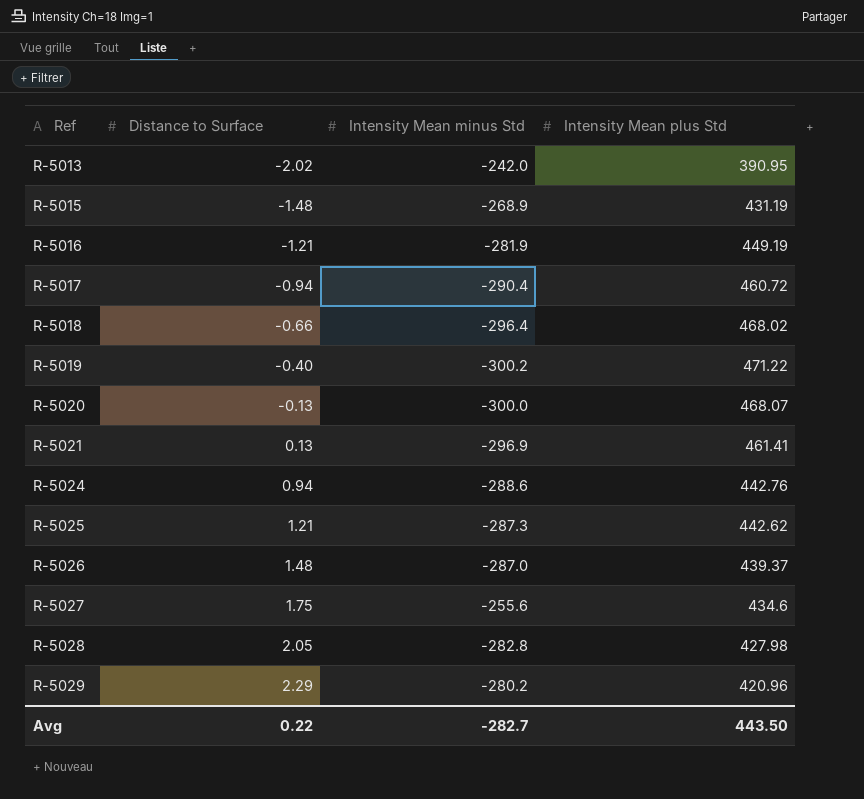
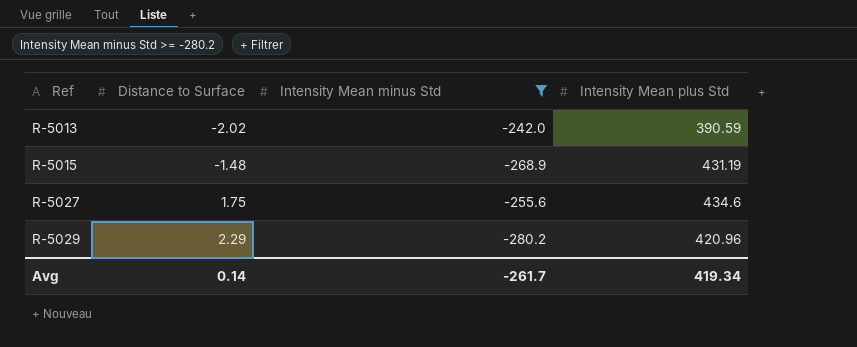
filter: none -> Intensity Mean minus Std >= -280.2
R-5013 | Intensity Mean plus Std: 390.95 -> 390.59
Avg | Distance to Surface: 0.22 -> 0.14
Avg | Intensity Mean minus Std: -282.7 -> -261.7
Avg | Intensity Mean plus Std: 443.50 -> 419.34

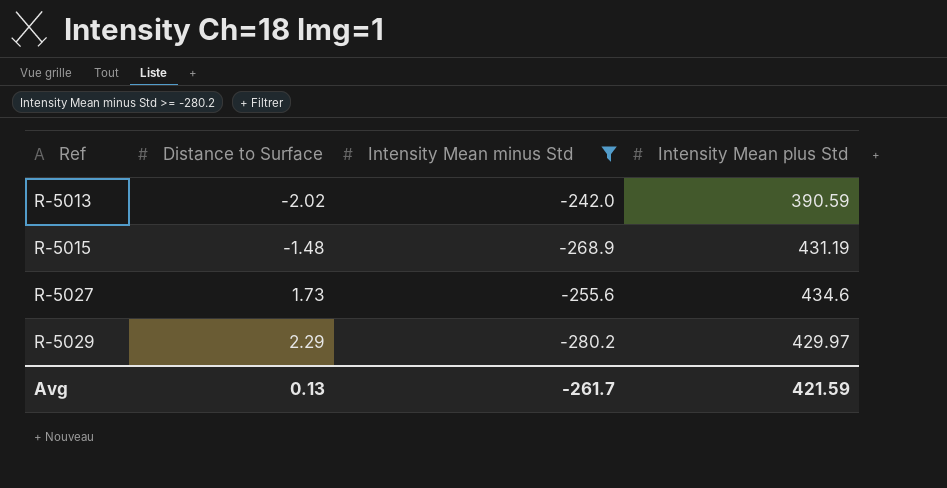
R-5027 | Distance to Surface: 1.75 -> 1.73
R-5029 | Intensity Mean plus Std: 420.96 -> 429.97
Avg | Distance to Surface: 0.14 -> 0.13
Avg | Intensity Mean plus Std: 419.34 -> 421.59

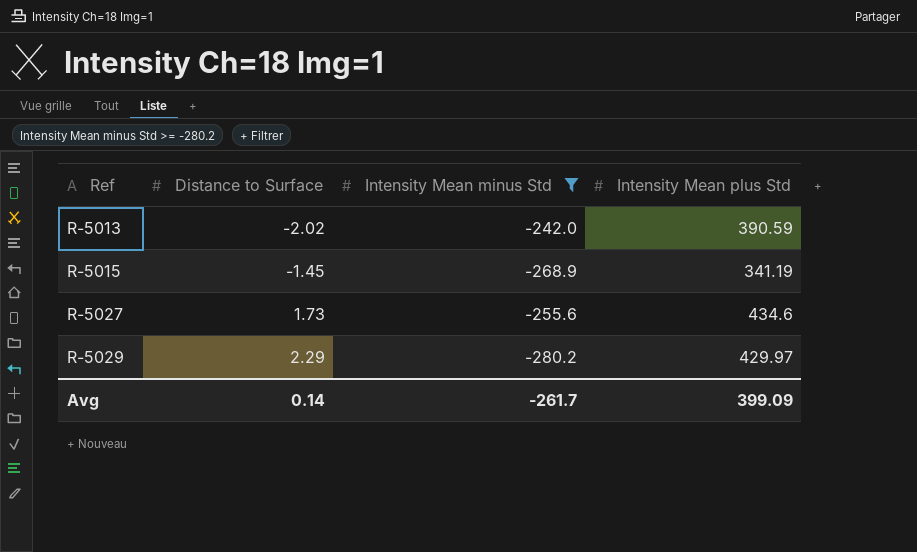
R-5015 | Distance to Surface: -1.48 -> -1.45
R-5015 | Intensity Mean plus Std: 431.19 -> 341.19
Avg | Distance to Surface: 0.13 -> 0.14
Avg | Intensity Mean plus Std: 421.59 -> 399.09

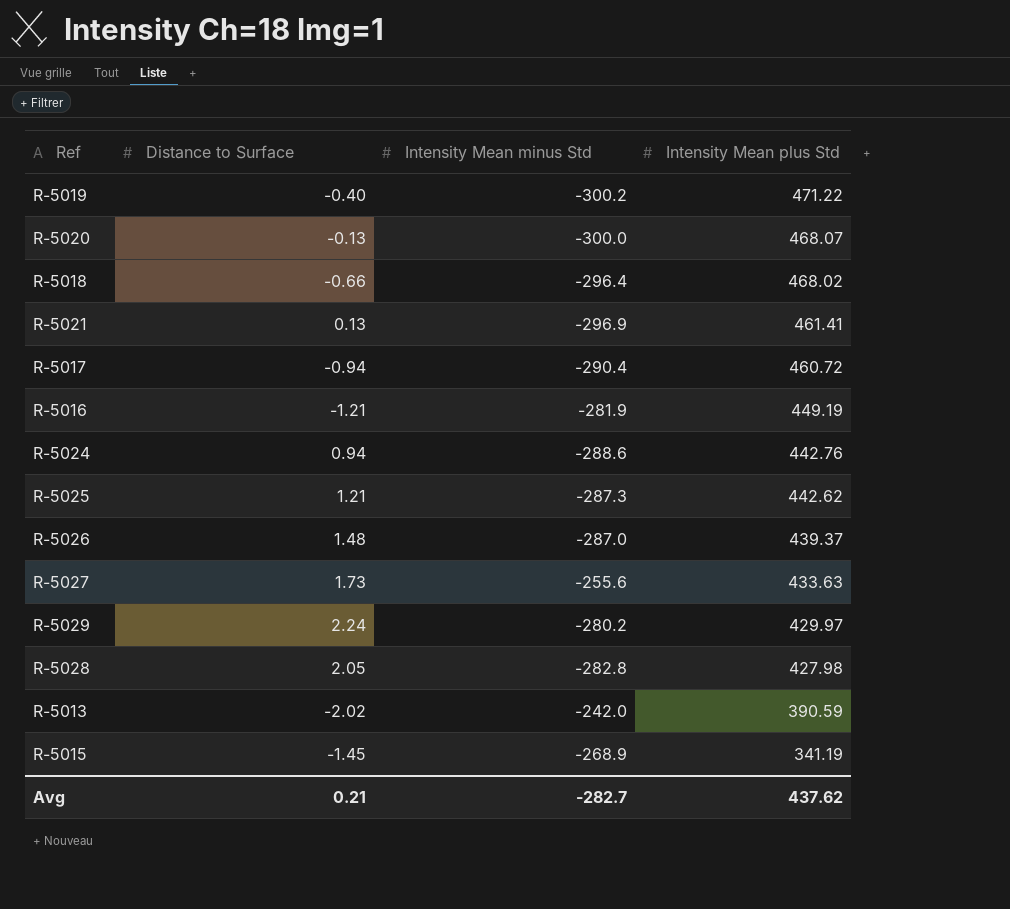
filter: Intensity Mean minus Std >= -280.2 -> none
row order: Ref ascending -> Intensity Mean plus Std descending
R-5027 | Intensity Mean plus Std: 434.6 -> 433.63
R-5029 | Distance to Surface: 2.29 -> 2.24
Avg | Distance to Surface: 0.14 -> 0.21
Avg | Intensity Mean minus Std: -261.7 -> -282.7
Avg | Intensity Mean plus Std: 399.09 -> 437.62

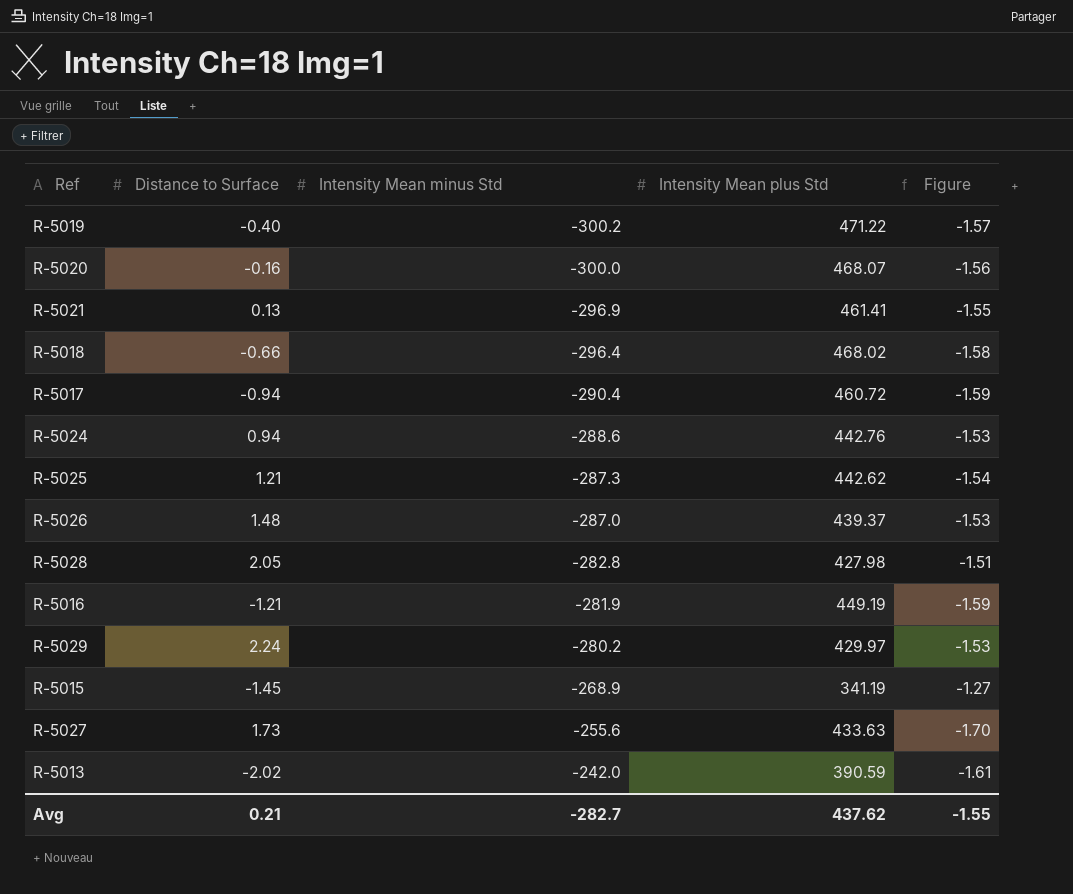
row order: Intensity Mean plus Std descending -> Intensity Mean minus Std ascending
column Figure | formula: none -> [Intensity Mean plus Std] / [Intensity Mean minus Std]
R-5020 | Distance to Surface: -0.13 -> -0.16

